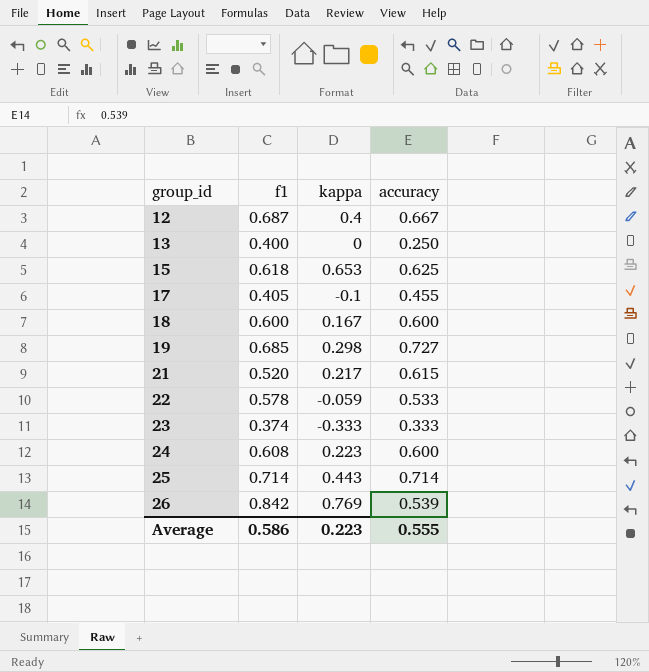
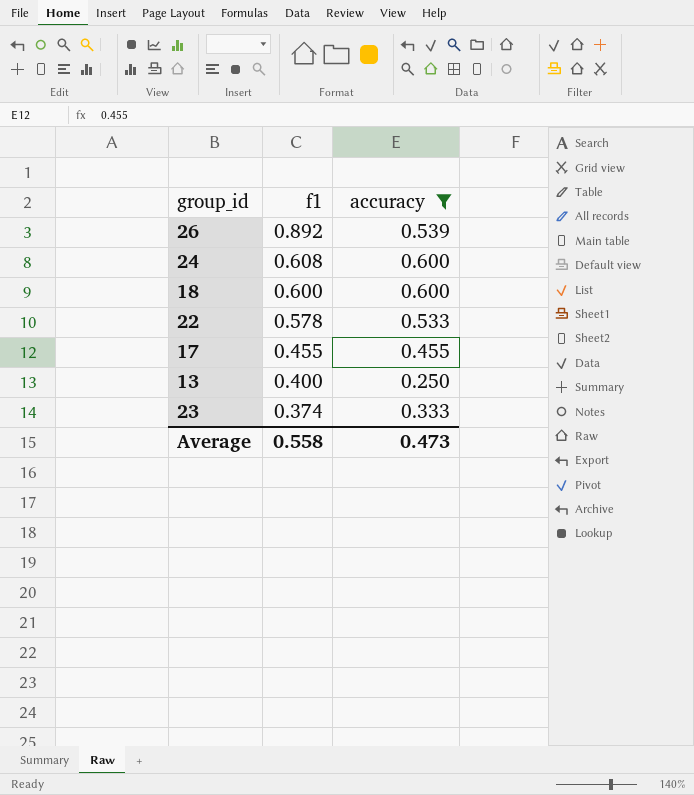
filter: none -> accuracy <= 0.600
row order: group_id ascending -> f1 descending
column kappa | position: 3 -> none
26 | f1: 0.842 -> 0.892
17 | f1: 0.405 -> 0.455
Average | f1: 0.586 -> 0.558
Average | accuracy: 0.555 -> 0.473

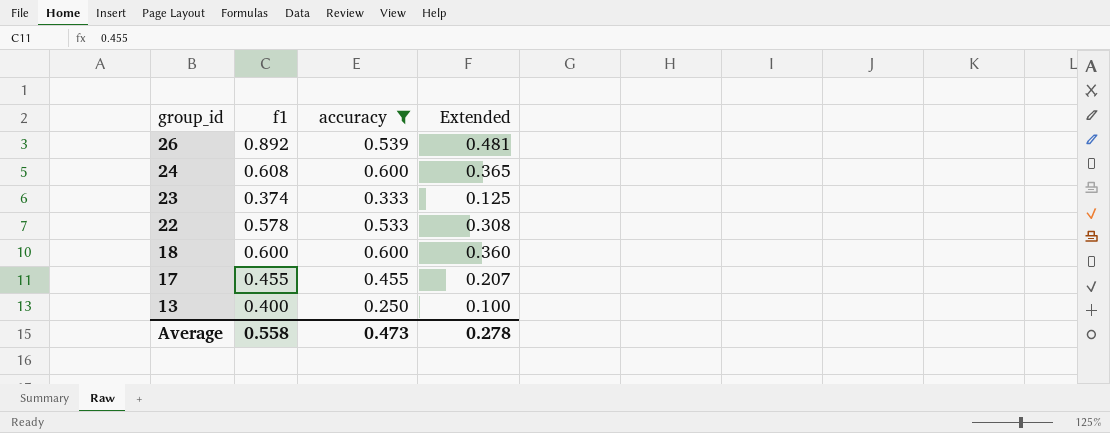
row order: f1 descending -> group_id descending
column Extended | formula: none -> [f1] * [accuracy]

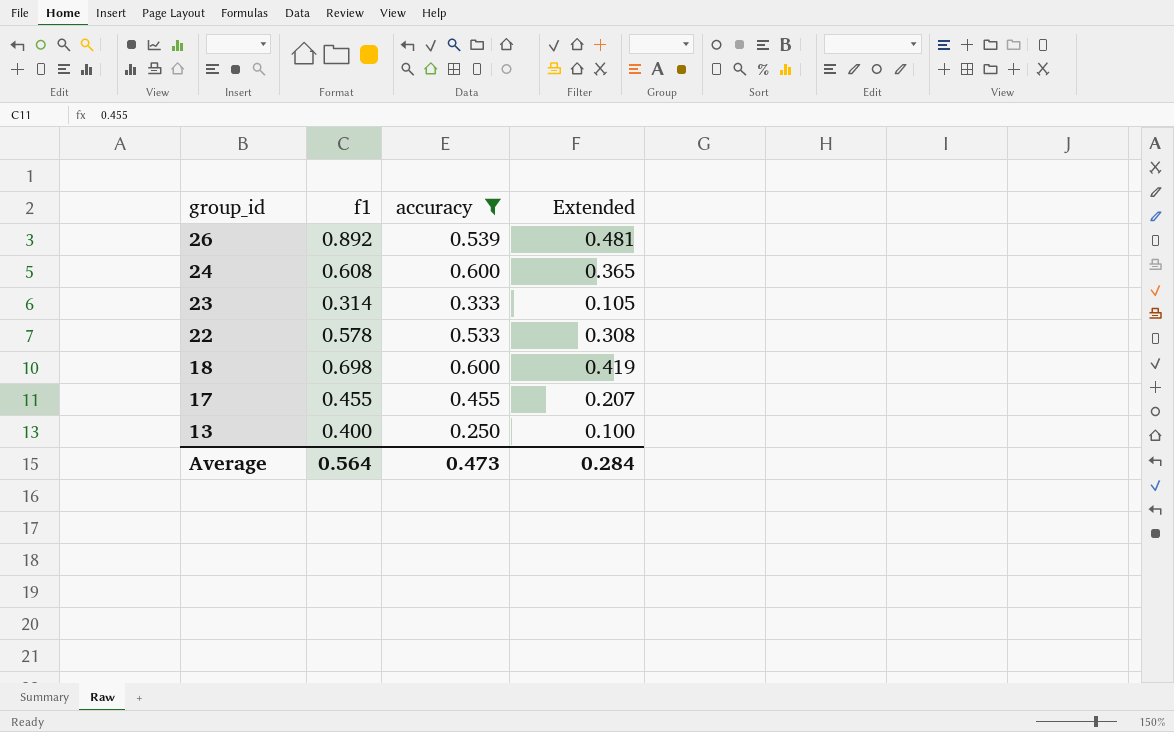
23 | f1: 0.374 -> 0.314
23 | Extended: 0.125 -> 0.105
18 | f1: 0.600 -> 0.698
18 | Extended: 0.360 -> 0.419
Average | f1: 0.558 -> 0.564
Average | Extended: 0.278 -> 0.284

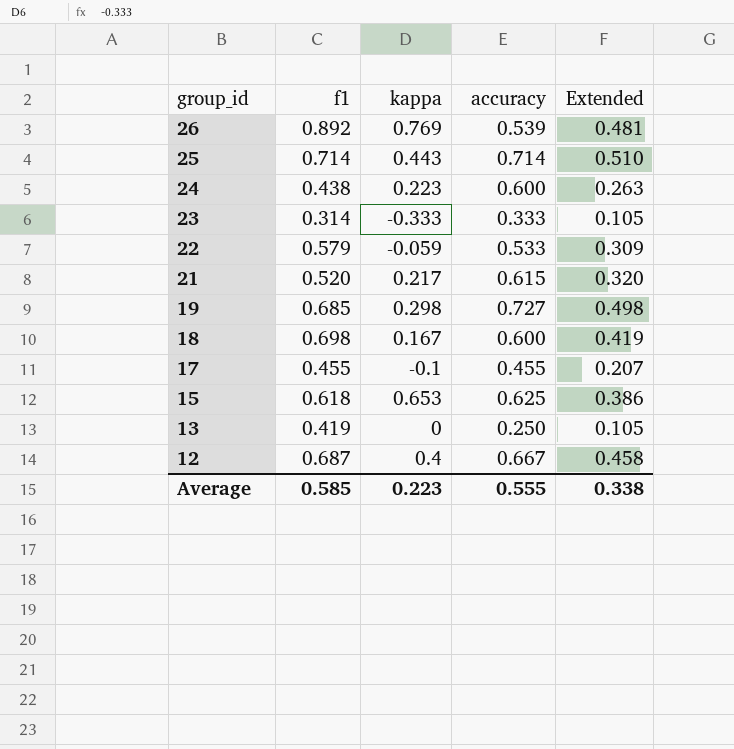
filter: accuracy <= 0.600 -> none
column kappa | position: none -> 3
24 | f1: 0.608 -> 0.438
24 | Extended: 0.365 -> 0.263
22 | f1: 0.578 -> 0.579
22 | Extended: 0.308 -> 0.309
13 | f1: 0.400 -> 0.419
13 | Extended: 0.100 -> 0.105
Average | f1: 0.564 -> 0.585
Average | accuracy: 0.473 -> 0.555
Average | Extended: 0.284 -> 0.338

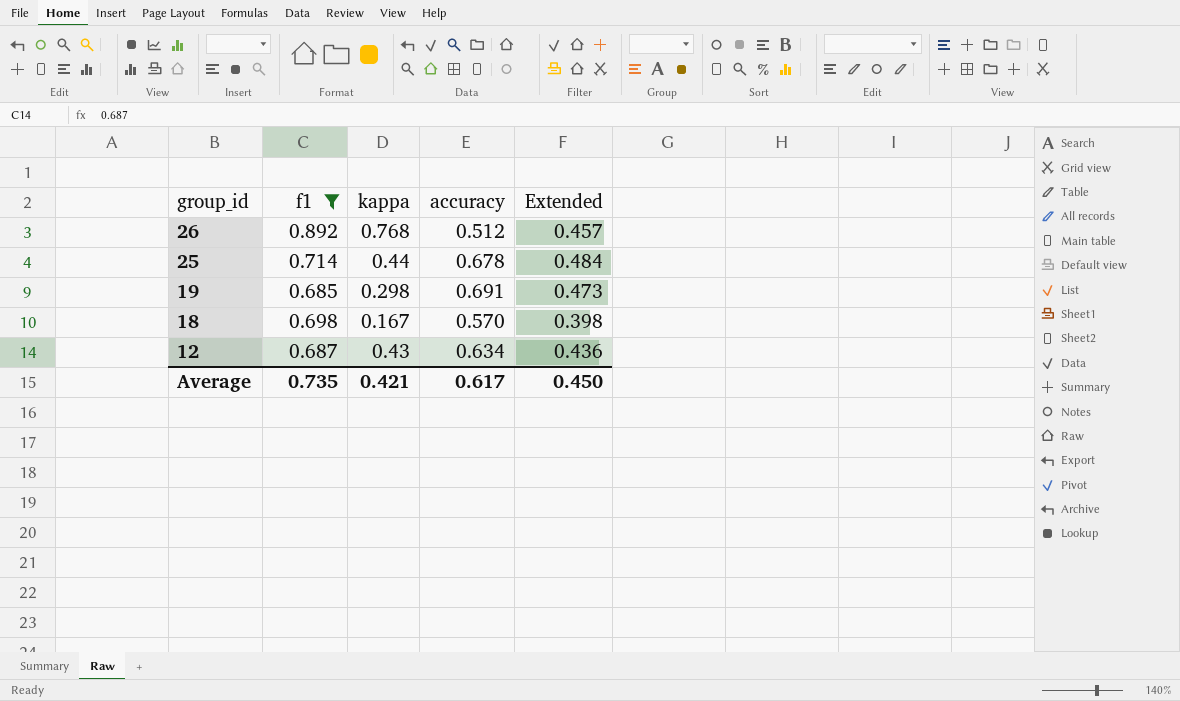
filter: none -> f1 >= 0.685
26 | kappa: 0.769 -> 0.768
26 | accuracy: 0.539 -> 0.512
26 | Extended: 0.481 -> 0.457
25 | kappa: 0.443 -> 0.44
25 | accuracy: 0.714 -> 0.678
25 | Extended: 0.510 -> 0.484
19 | accuracy: 0.727 -> 0.691
19 | Extended: 0.498 -> 0.473
18 | accuracy: 0.600 -> 0.570
18 | Extended: 0.419 -> 0.398
12 | kappa: 0.4 -> 0.43
12 | accuracy: 0.667 -> 0.634
12 | Extended: 0.458 -> 0.436
Average | f1: 0.585 -> 0.735
Average | kappa: 0.223 -> 0.421
Average | accuracy: 0.555 -> 0.617
Average | Extended: 0.338 -> 0.450

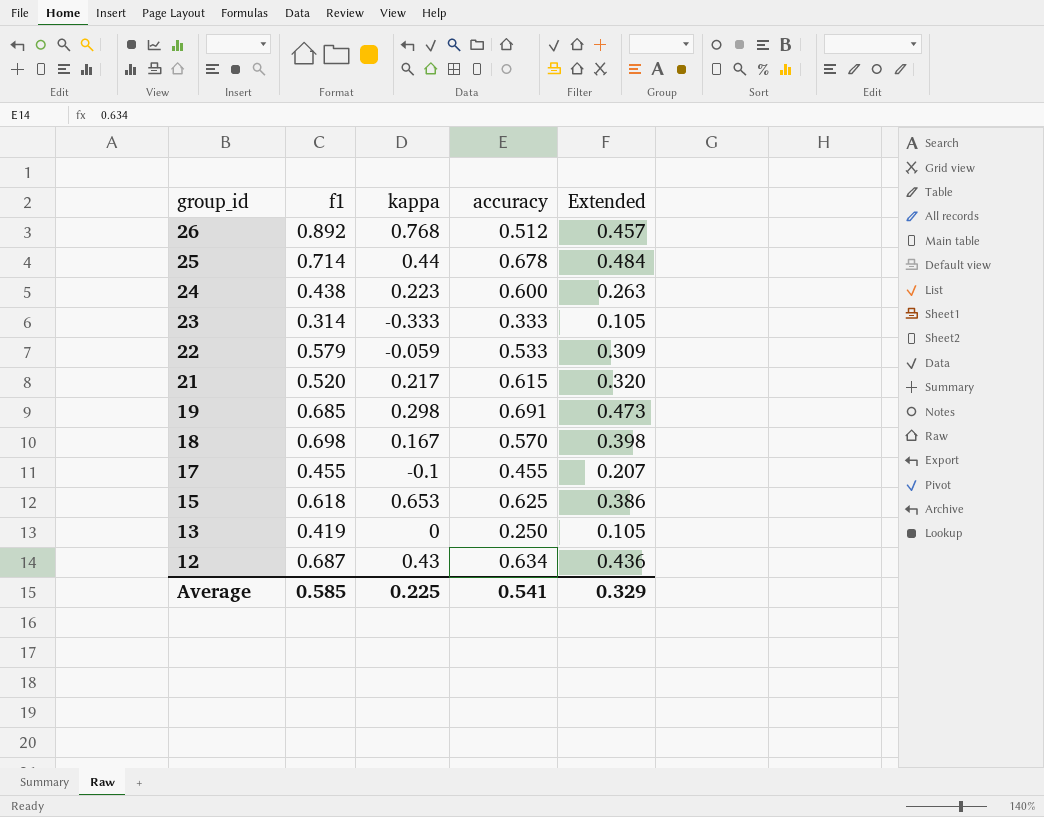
filter: f1 >= 0.685 -> none
Average | f1: 0.735 -> 0.585
Average | kappa: 0.421 -> 0.225
Average | accuracy: 0.617 -> 0.541
Average | Extended: 0.450 -> 0.329

